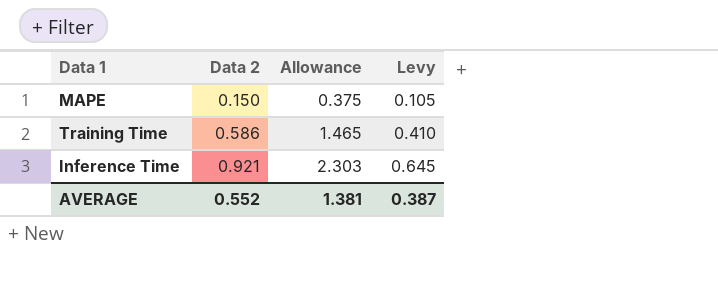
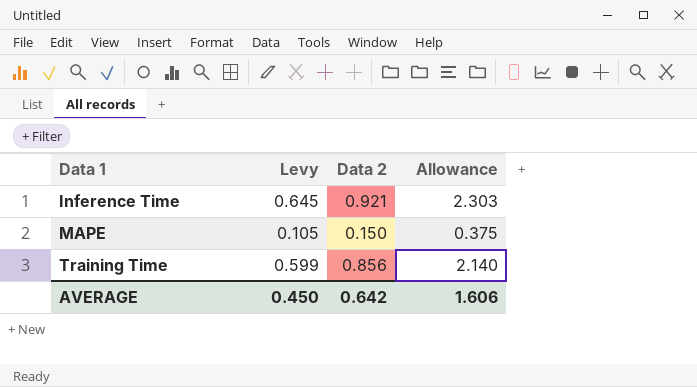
row order: Data 2 ascending -> Data 1 ascending
column Levy | position: 4 -> 2
Training Time | Levy: 0.410 -> 0.599
Training Time | Data 2: 0.586 -> 0.856
Training Time | Allowance: 1.465 -> 2.140
AVERAGE | Levy: 0.387 -> 0.450
AVERAGE | Data 2: 0.552 -> 0.642
AVERAGE | Allowance: 1.381 -> 1.606

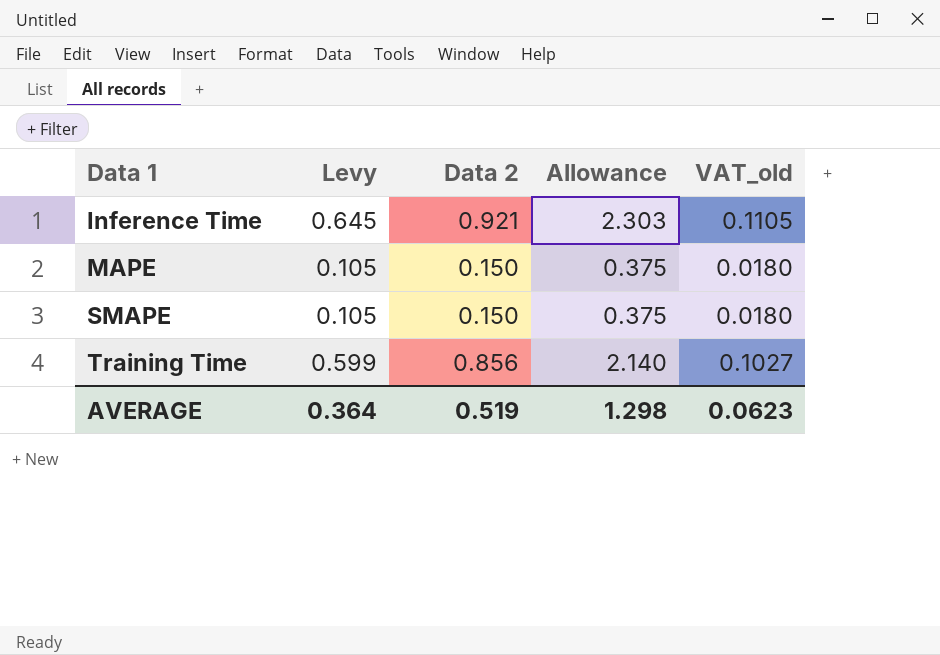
column VAT_old | formula: none -> [Data 2] * 0.12
row SMAPE: none -> 0.105 | 0.150 | 0.375 | 0.0180
AVERAGE | Levy: 0.450 -> 0.364
AVERAGE | Data 2: 0.642 -> 0.519
AVERAGE | Allowance: 1.606 -> 1.298

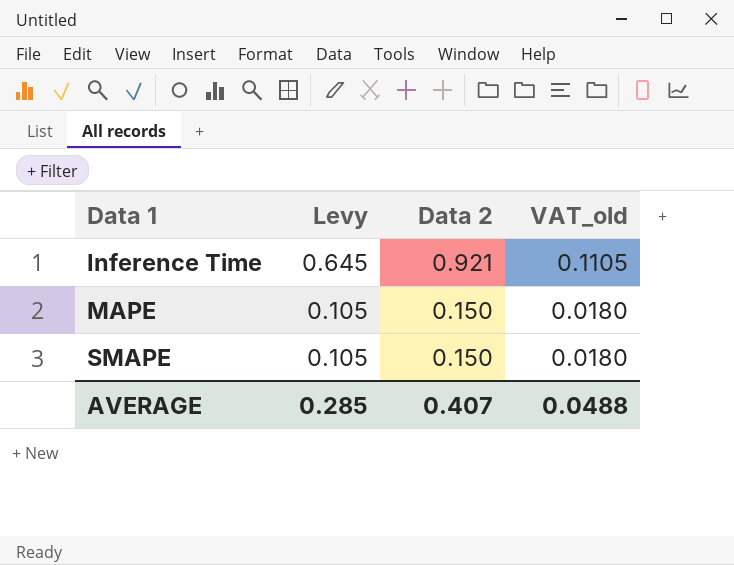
column Allowance | formula: [Data 2] * 2.5 -> none
row Training Time: 0.599 | 0.856 | 2.140 | 0.1027 -> none
AVERAGE | Levy: 0.364 -> 0.285
AVERAGE | Data 2: 0.519 -> 0.407
AVERAGE | VAT_old: 0.0623 -> 0.0488

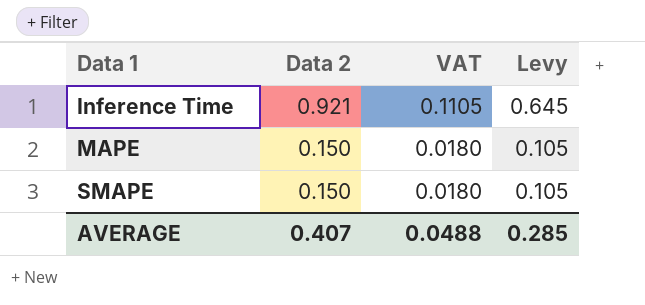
column name: VAT_old -> VAT
column Levy | position: 2 -> 4

